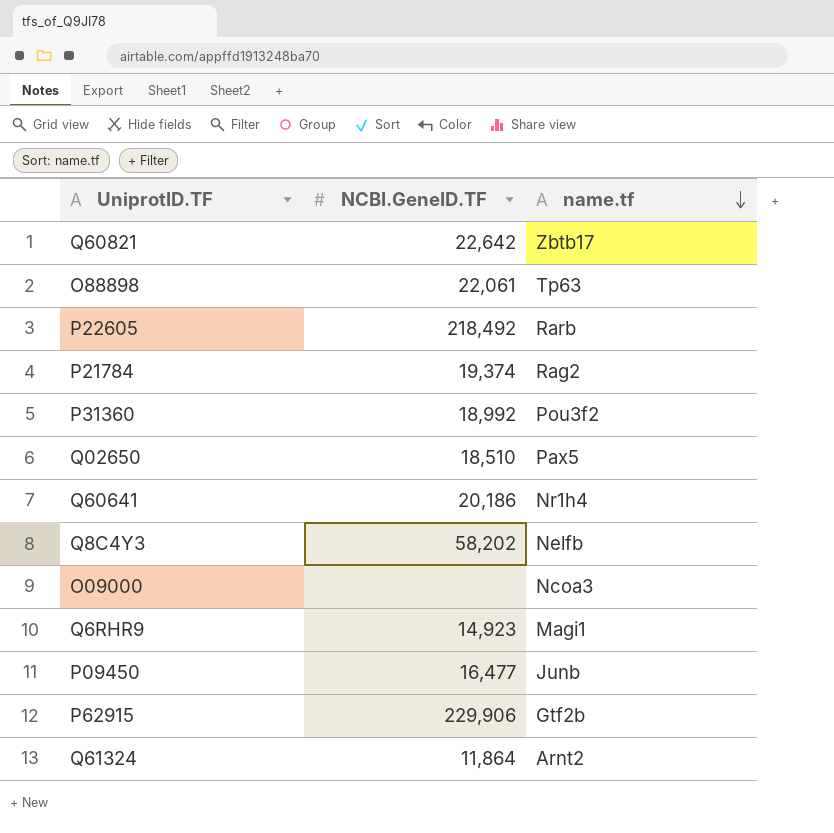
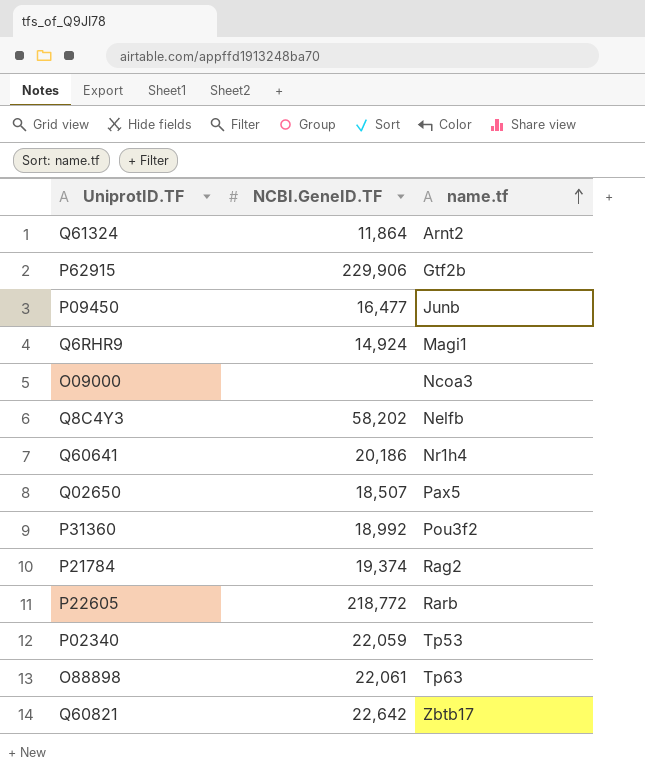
row order: name.tf descending -> name.tf ascending
Q6RHR9 | NCBI.GeneID.TF: 14,923 -> 14,924
Q02650 | NCBI.GeneID.TF: 18,510 -> 18,507
P22605 | NCBI.GeneID.TF: 218,492 -> 218,772
row P02340: none -> 22,059 | Tp53

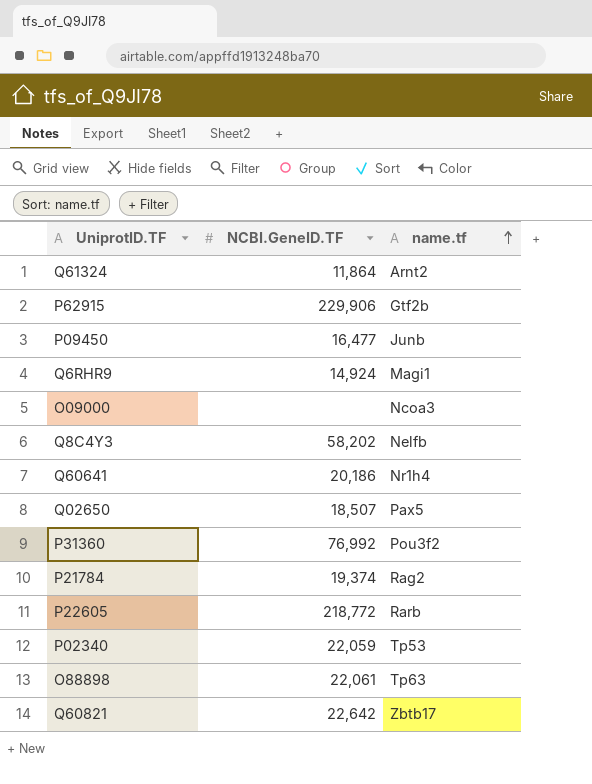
P31360 | NCBI.GeneID.TF: 18,992 -> 76,992

